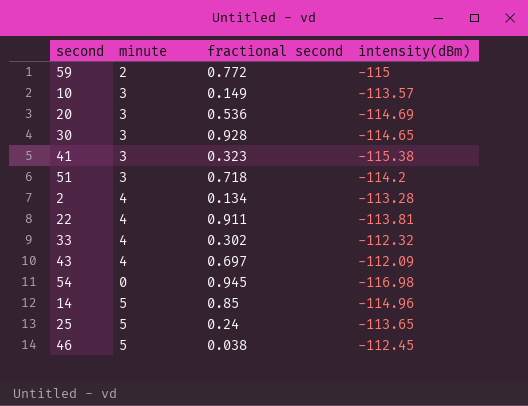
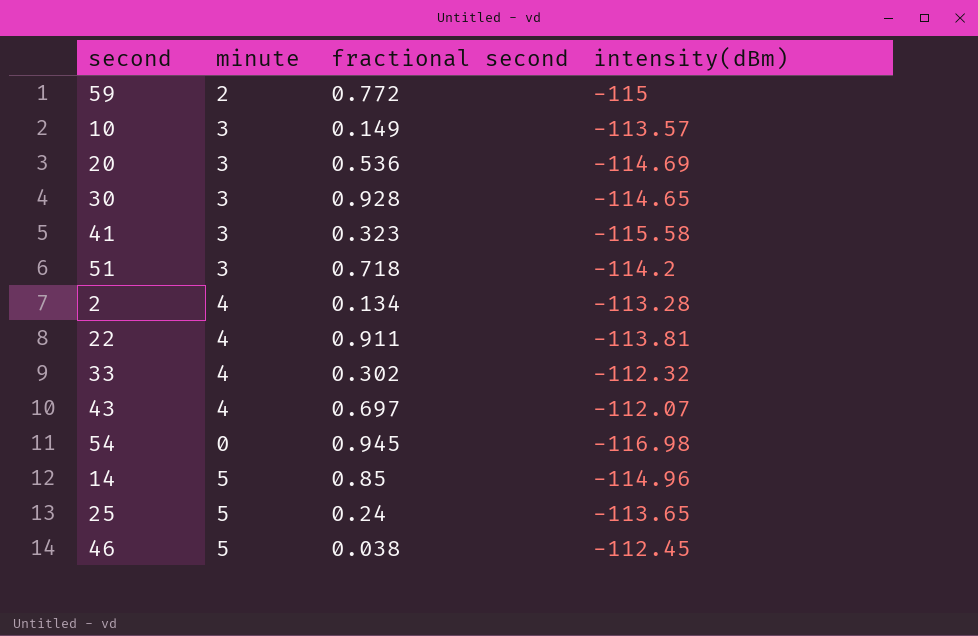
41 | intensity(dBm): -115.38 -> -115.58
43 | intensity(dBm): -112.09 -> -112.07

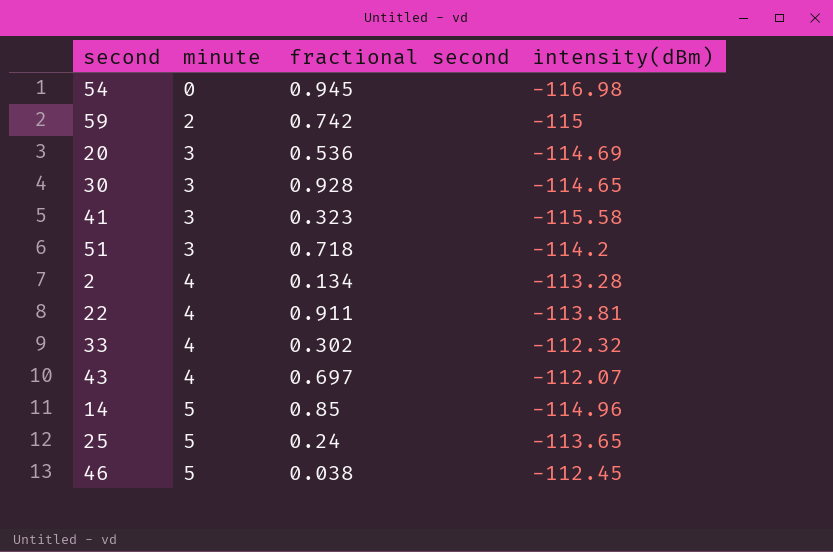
row order: none -> minute ascending
row 10: 3 | 0.149 | -113.57 -> none
59 | fractional second: 0.772 -> 0.742

